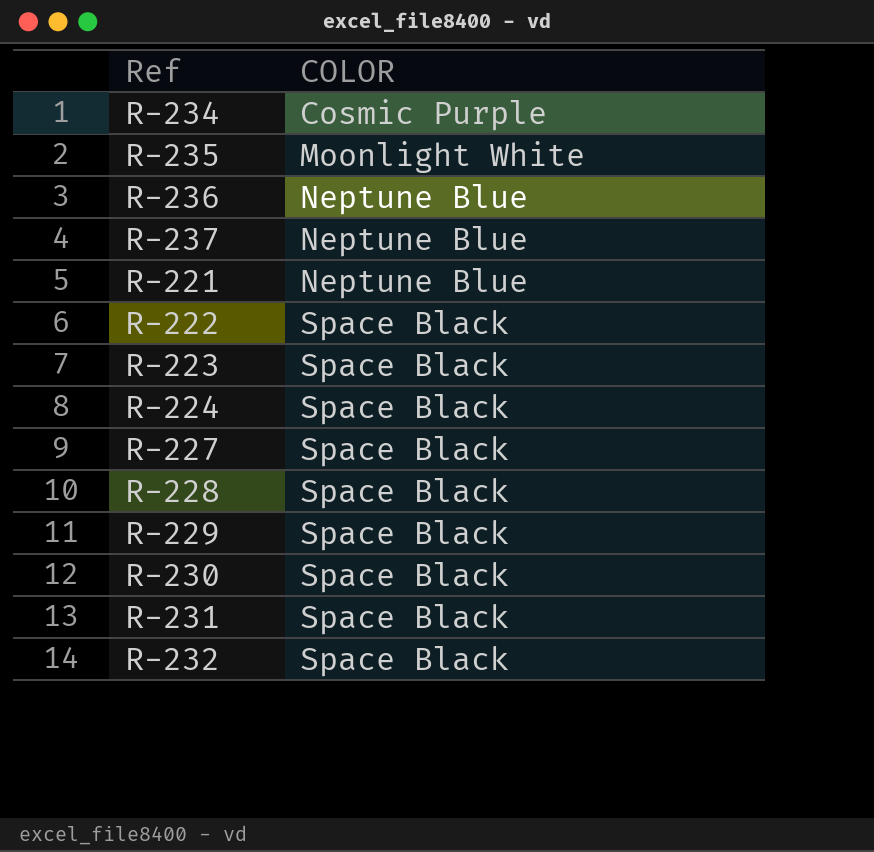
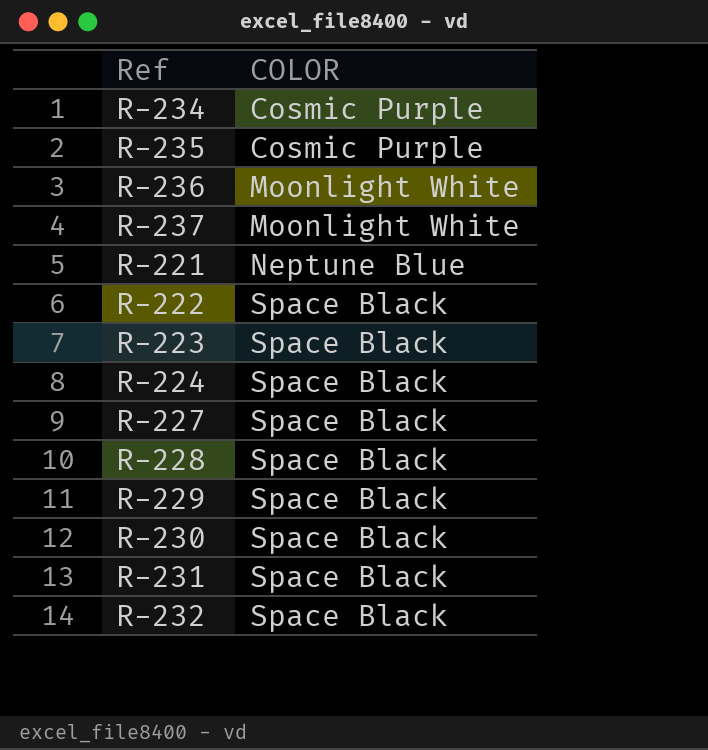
R-235 | COLOR: Moonlight White -> Cosmic Purple
R-236 | COLOR: Neptune Blue -> Moonlight White
R-237 | COLOR: Neptune Blue -> Moonlight White

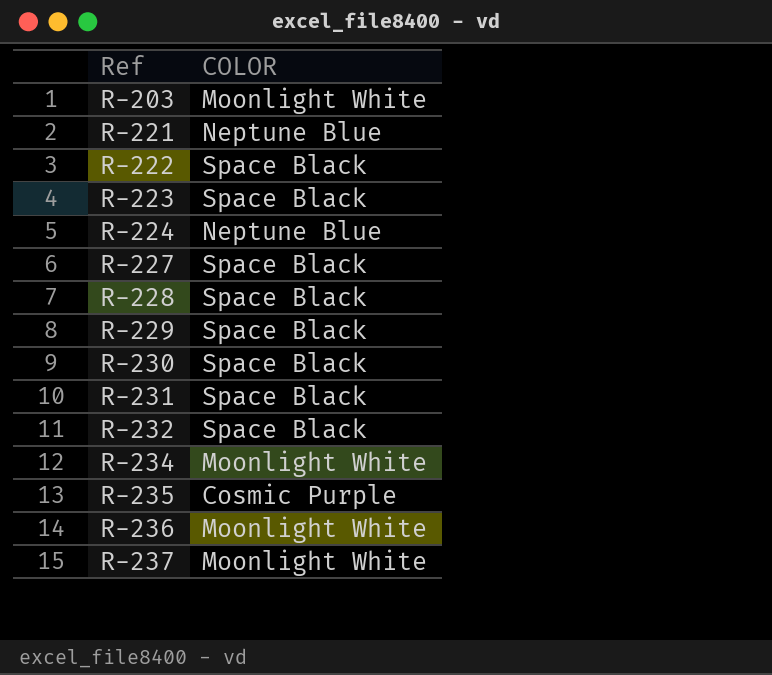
row order: COLOR ascending -> Ref ascending
row R-203: none -> Moonlight White
R-224 | COLOR: Space Black -> Neptune Blue
R-234 | COLOR: Cosmic Purple -> Moonlight White

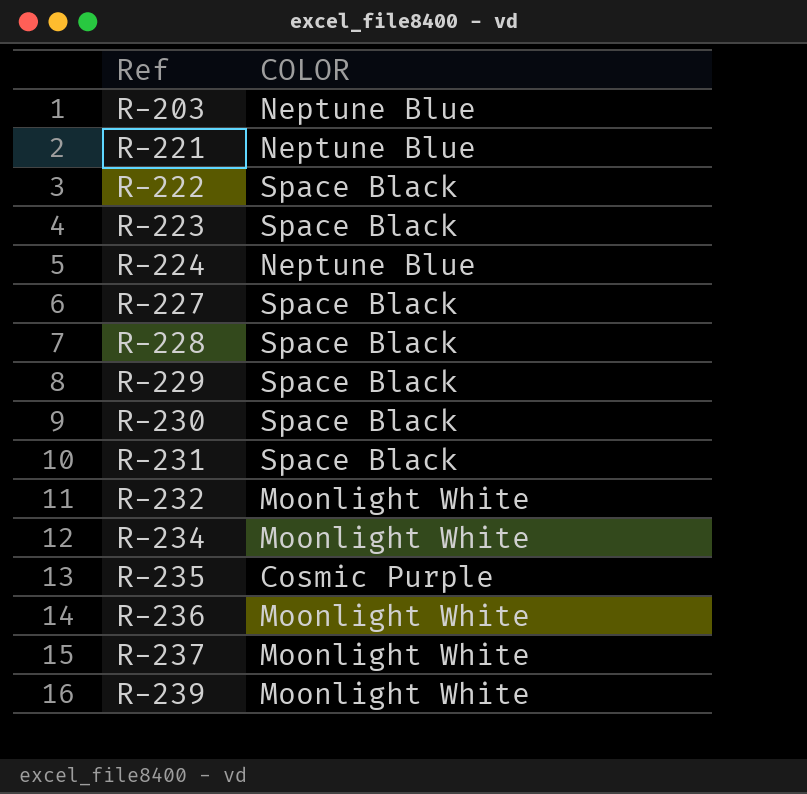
R-203 | COLOR: Moonlight White -> Neptune Blue
R-232 | COLOR: Space Black -> Moonlight White
row R-239: none -> Moonlight White

